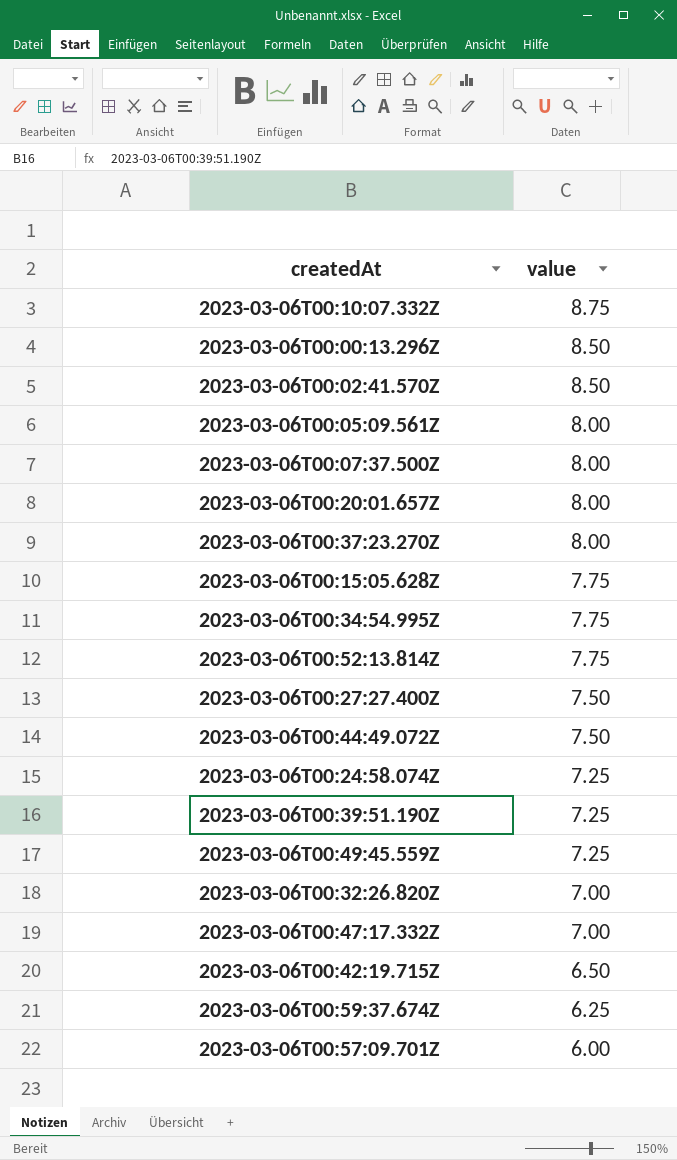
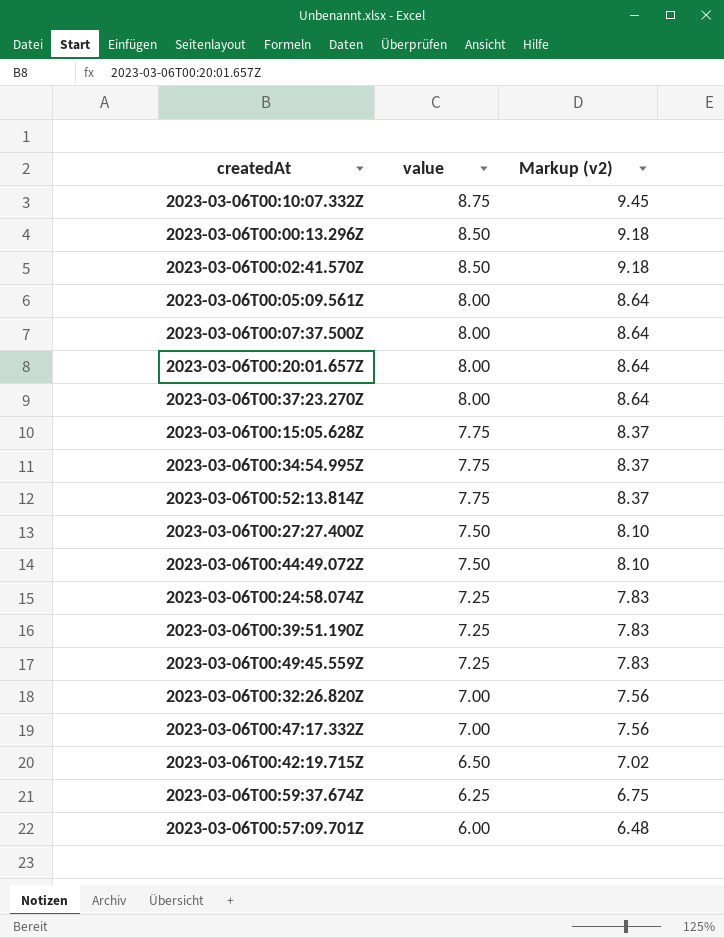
column Markup (v2) | formula: none -> [value] * 1.08

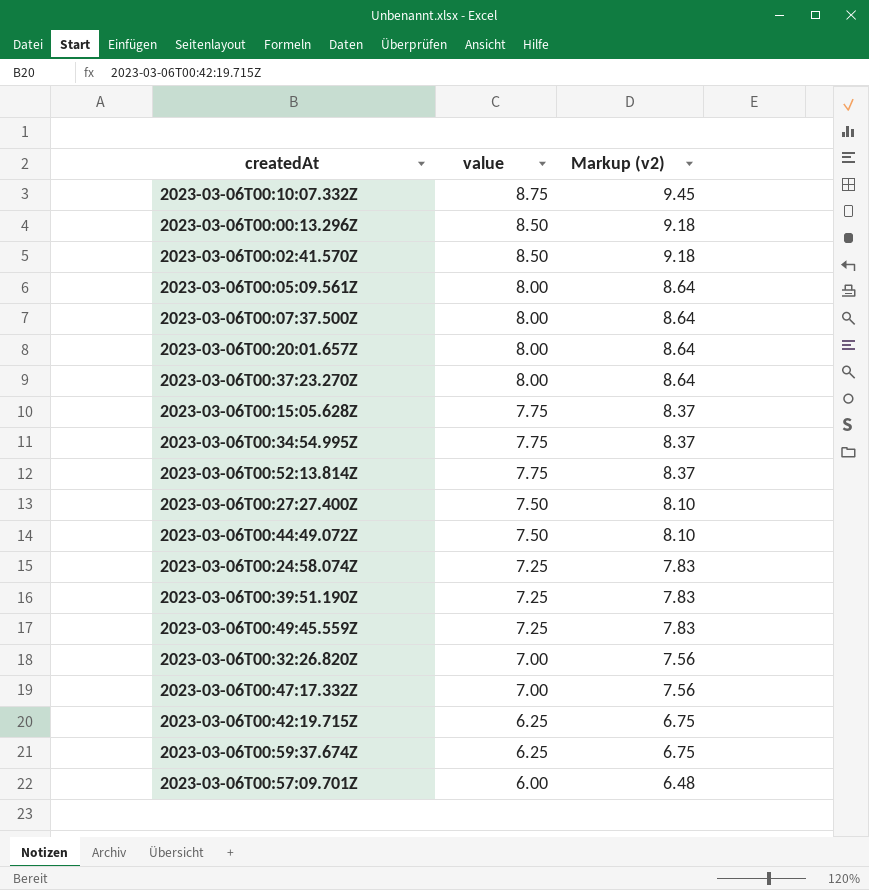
2023-03-06T00:42:19.715Z | value: 6.50 -> 6.25
2023-03-06T00:42:19.715Z | Markup (v2): 7.02 -> 6.75

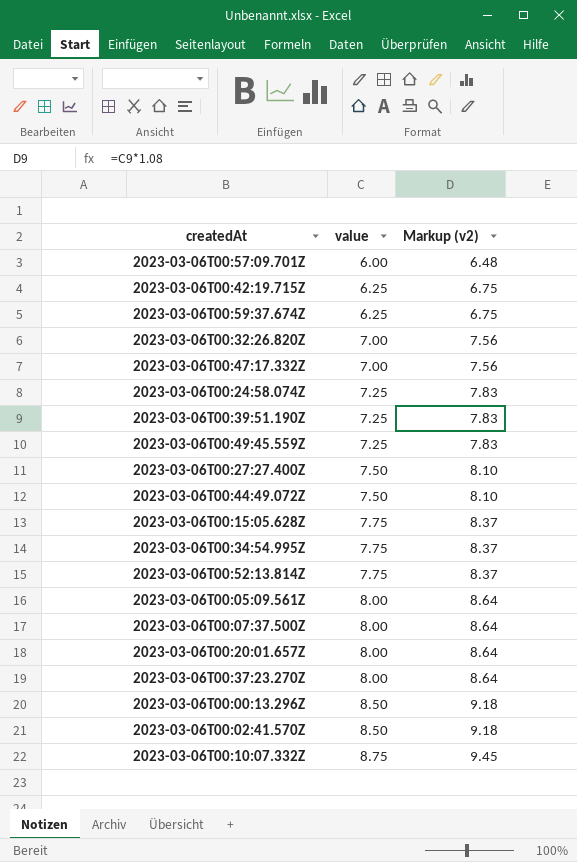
row order: value descending -> value ascending

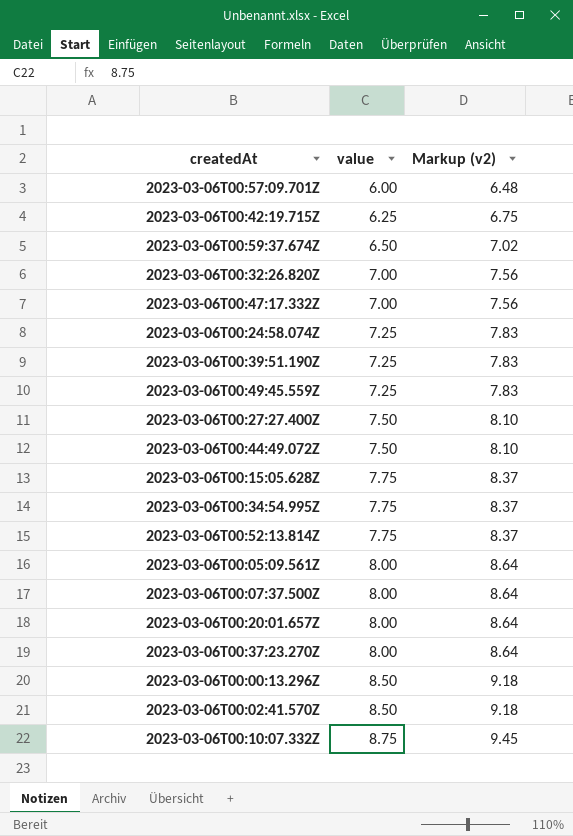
2023-03-06T00:59:37.674Z | value: 6.25 -> 6.50
2023-03-06T00:59:37.674Z | Markup (v2): 6.75 -> 7.02

